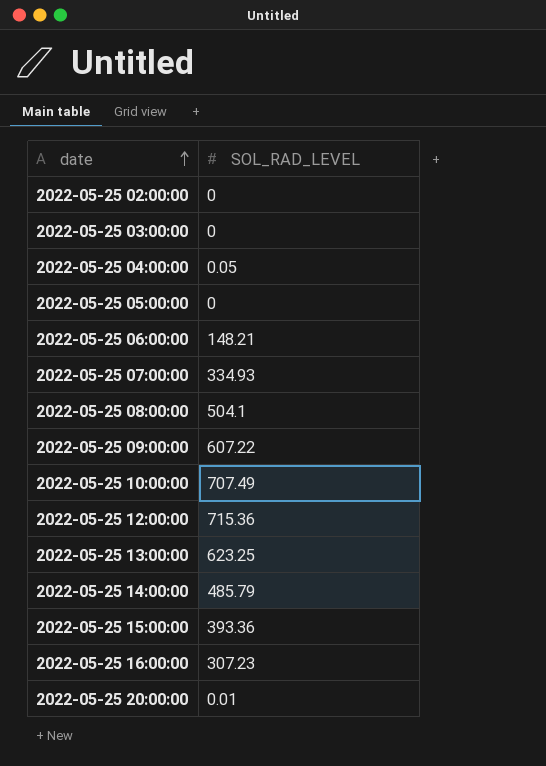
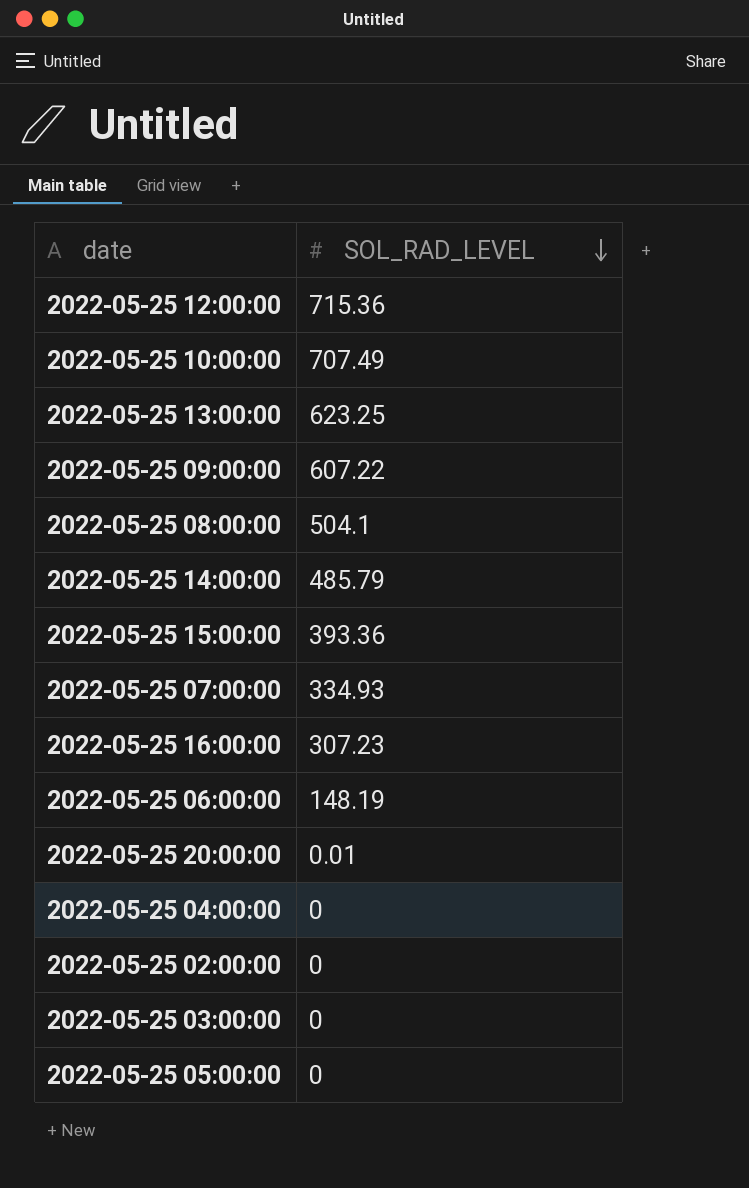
row order: date ascending -> SOL_RAD_LEVEL descending
2022-05-25 06:00:00 | SOL_RAD_LEVEL: 148.21 -> 148.19
2022-05-25 04:00:00 | SOL_RAD_LEVEL: 0.05 -> 0

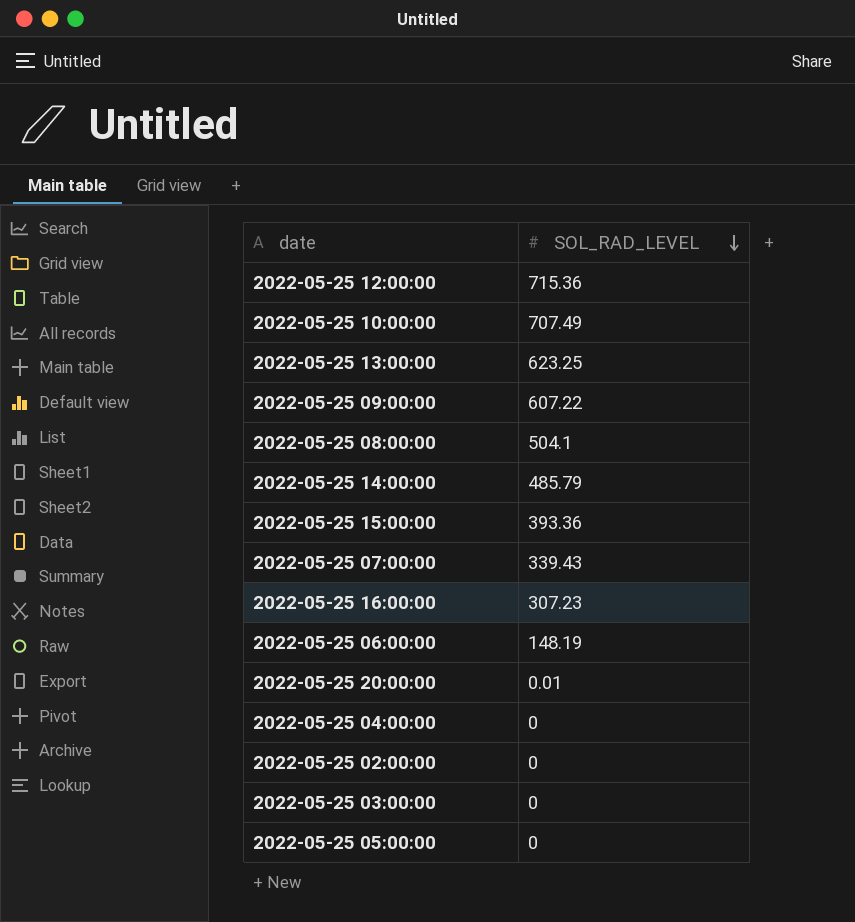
2022-05-25 07:00:00 | SOL_RAD_LEVEL: 334.93 -> 339.43

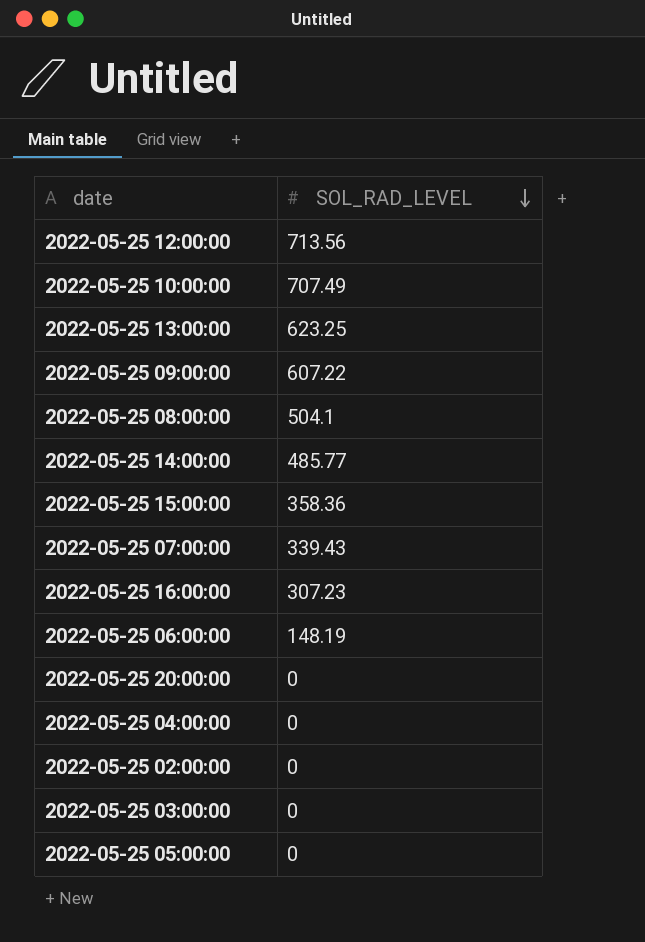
2022-05-25 12:00:00 | SOL_RAD_LEVEL: 715.36 -> 713.56
2022-05-25 14:00:00 | SOL_RAD_LEVEL: 485.79 -> 485.77
2022-05-25 15:00:00 | SOL_RAD_LEVEL: 393.36 -> 358.36
2022-05-25 20:00:00 | SOL_RAD_LEVEL: 0.01 -> 0

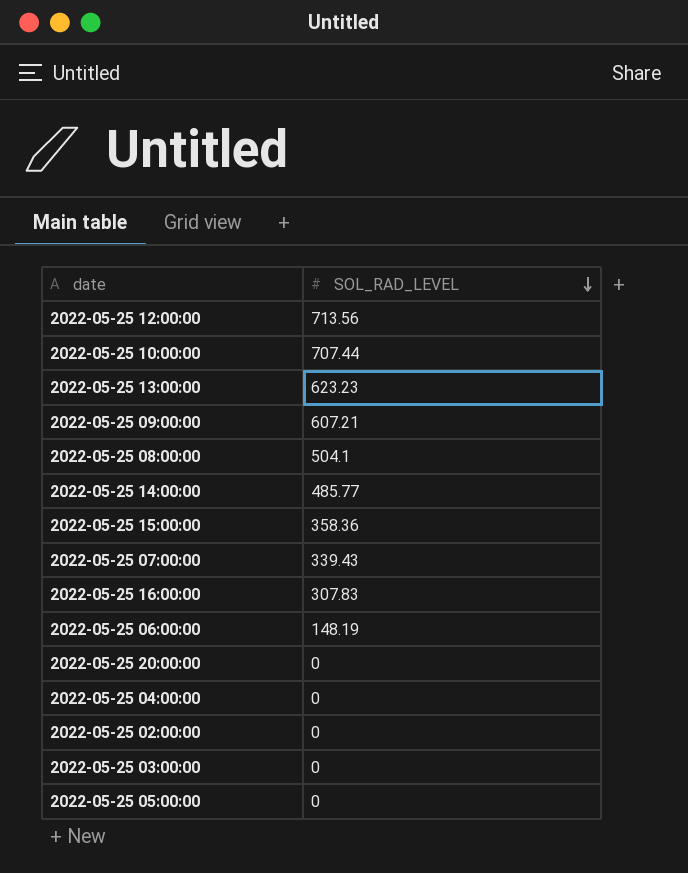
2022-05-25 10:00:00 | SOL_RAD_LEVEL: 707.49 -> 707.44
2022-05-25 13:00:00 | SOL_RAD_LEVEL: 623.25 -> 623.23
2022-05-25 09:00:00 | SOL_RAD_LEVEL: 607.22 -> 607.21
2022-05-25 16:00:00 | SOL_RAD_LEVEL: 307.23 -> 307.83

